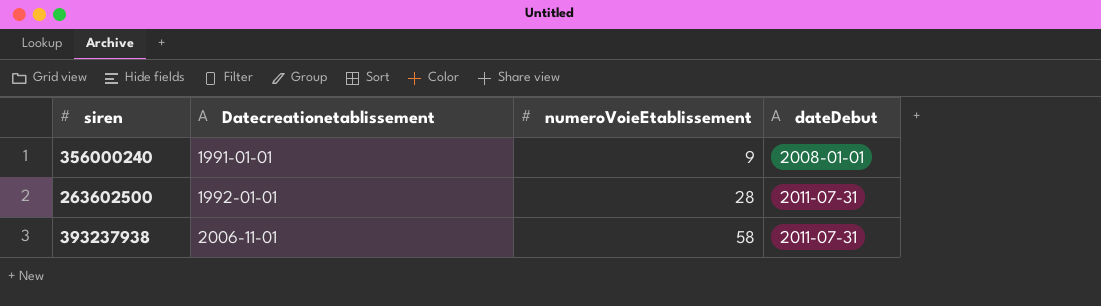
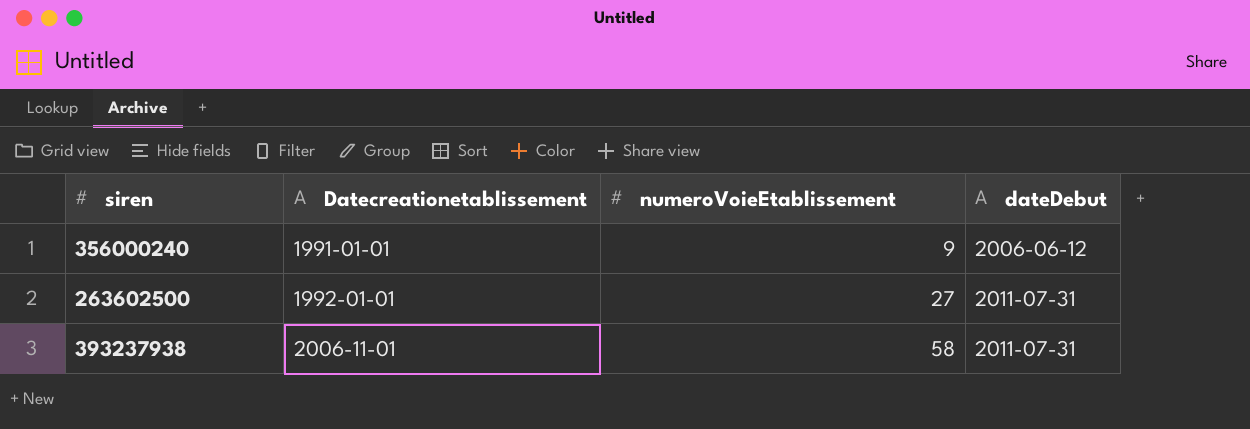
356000240 | dateDebut: 2008-01-01 -> 2006-06-12
263602500 | numeroVoieEtablissement: 28 -> 27

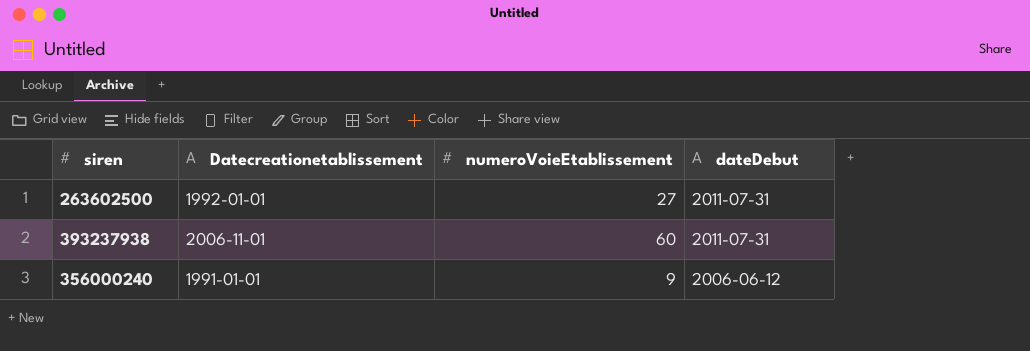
row order: Datecreationetablissement ascending -> dateDebut descending
393237938 | numeroVoieEtablissement: 58 -> 60

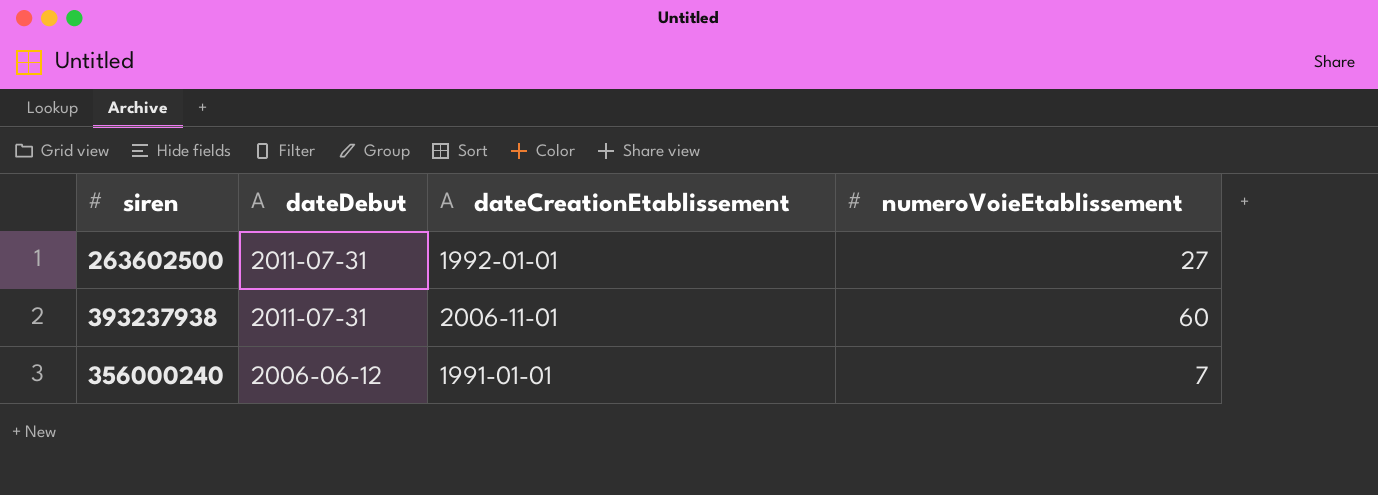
column dateDebut | position: 4 -> 2
column name: Datecreationetablissement -> dateCreationEtablissement
356000240 | numeroVoieEtablissement: 9 -> 7

